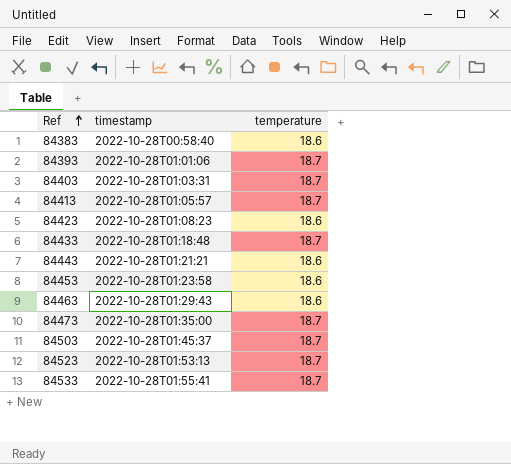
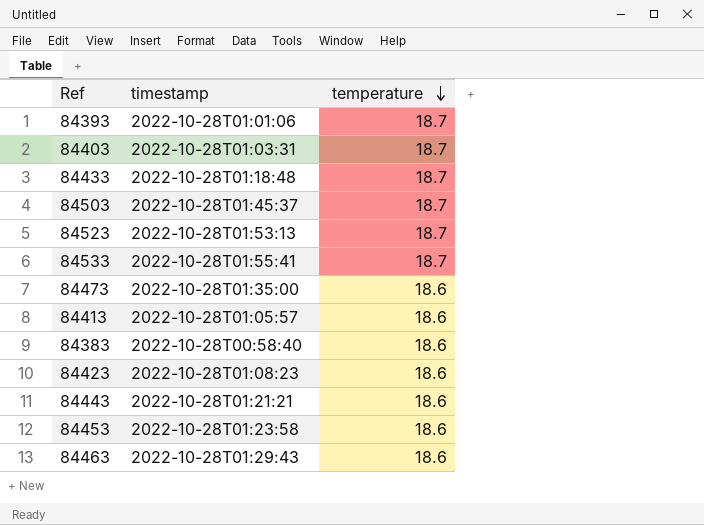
row order: Ref ascending -> temperature descending
84473 | temperature: 18.7 -> 18.6
84413 | temperature: 18.7 -> 18.6

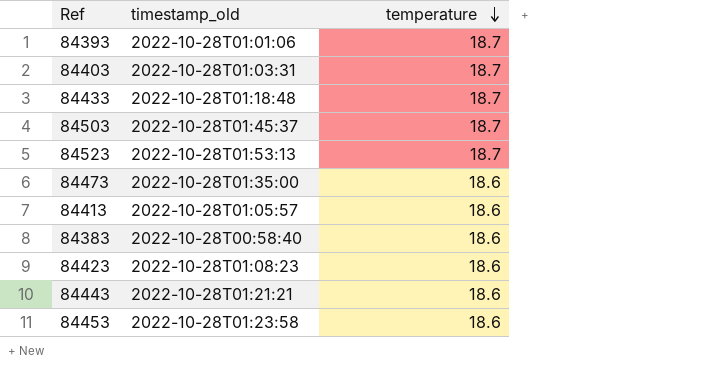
column name: timestamp -> timestamp_old
row 84533: 2022-10-28T01:55:41 | 18.7 -> none
row 84463: 2022-10-28T01:29:43 | 18.6 -> none

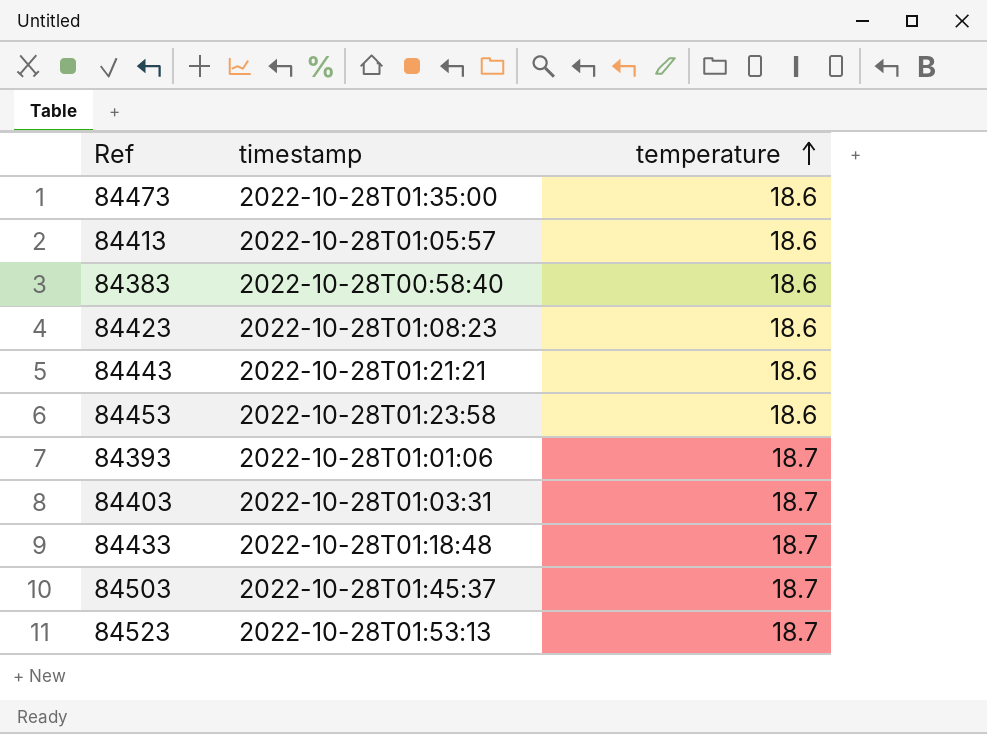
row order: temperature descending -> temperature ascending
column name: timestamp_old -> timestamp

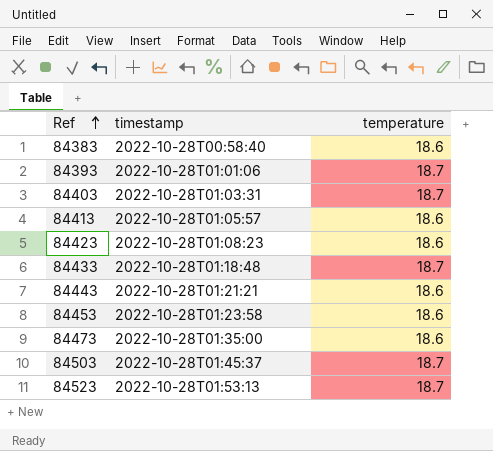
row order: temperature ascending -> Ref ascending

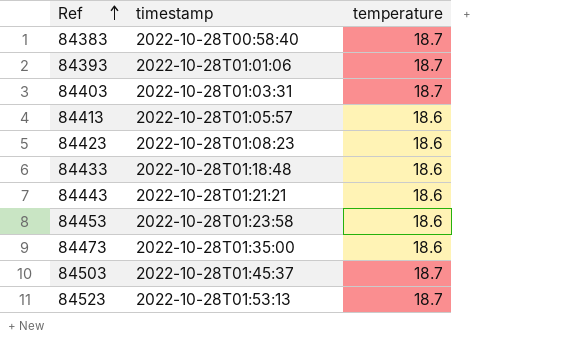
84383 | temperature: 18.6 -> 18.7
84433 | temperature: 18.7 -> 18.6

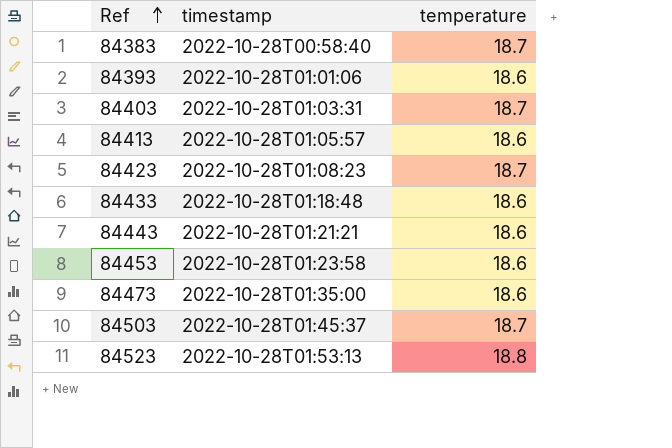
84393 | temperature: 18.7 -> 18.6
84423 | temperature: 18.6 -> 18.7
84523 | temperature: 18.7 -> 18.8

